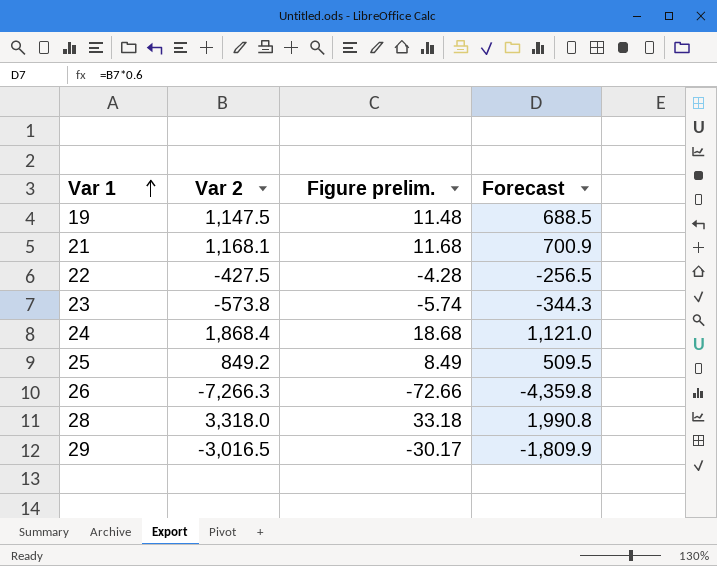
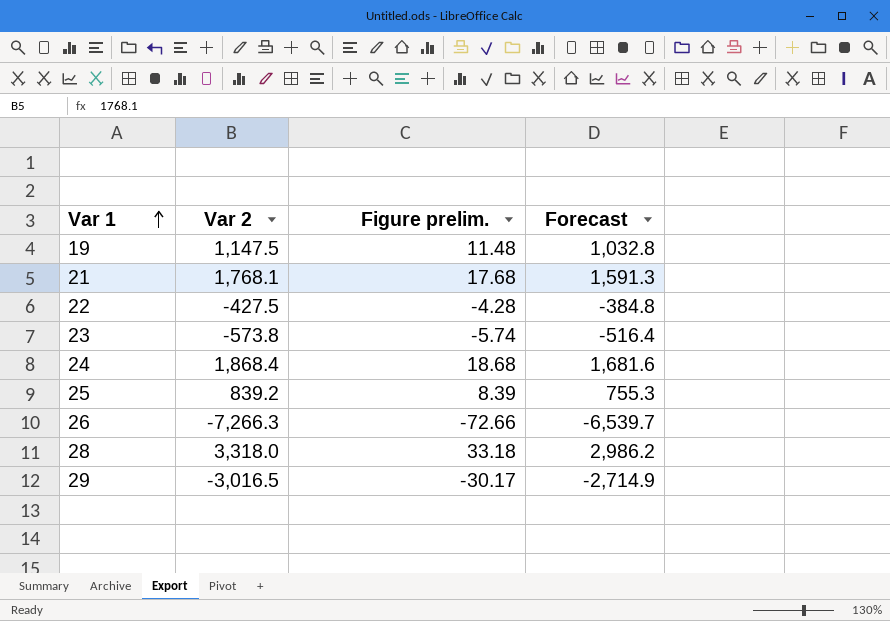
column Forecast | formula: [Var 2] * 0.6 -> [Var 2] * 0.9
21 | Var 2: 1,168.1 -> 1,768.1
21 | Figure prelim.: 11.68 -> 17.68
25 | Var 2: 849.2 -> 839.2
25 | Figure prelim.: 8.49 -> 8.39

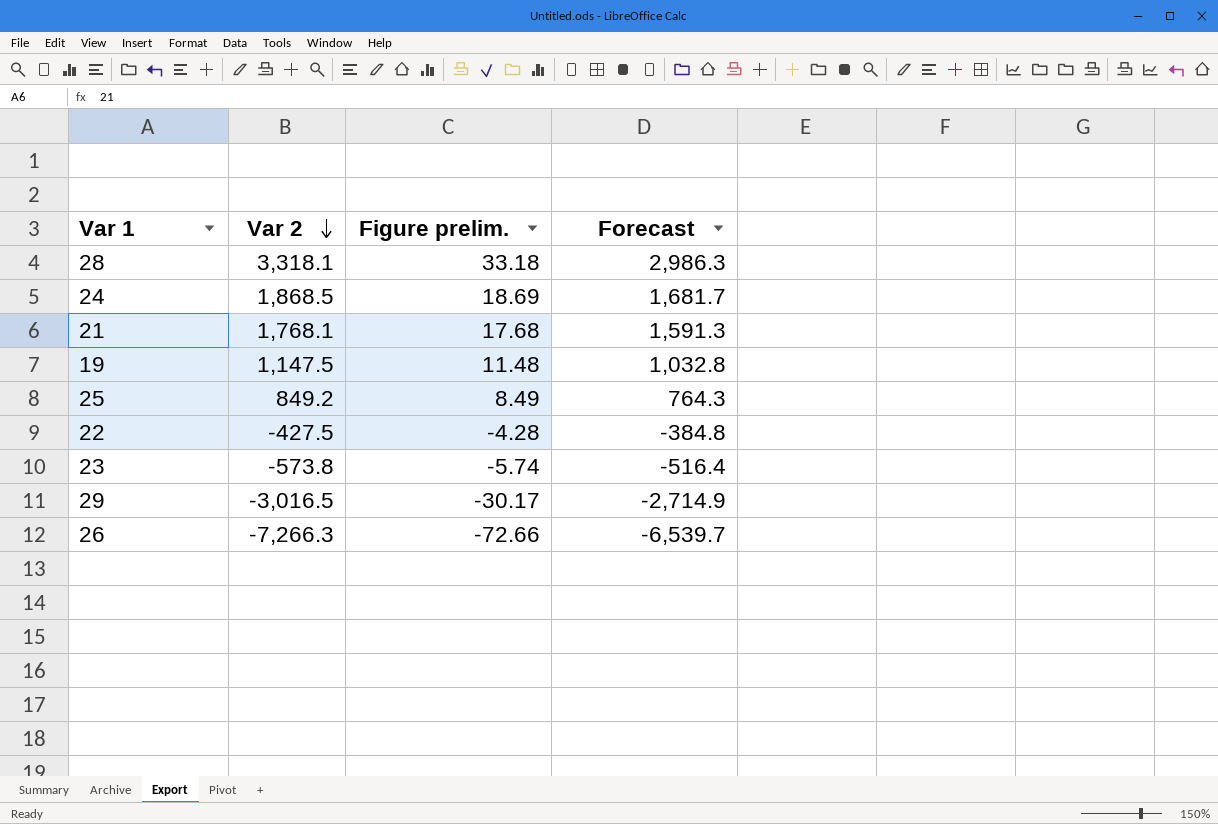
row order: Var 1 ascending -> Var 2 descending
28 | Var 2: 3,318.0 -> 3,318.1
28 | Forecast: 2,986.2 -> 2,986.3
24 | Var 2: 1,868.4 -> 1,868.5
24 | Figure prelim.: 18.68 -> 18.69
24 | Forecast: 1,681.6 -> 1,681.7
25 | Var 2: 839.2 -> 849.2
25 | Figure prelim.: 8.39 -> 8.49
25 | Forecast: 755.3 -> 764.3

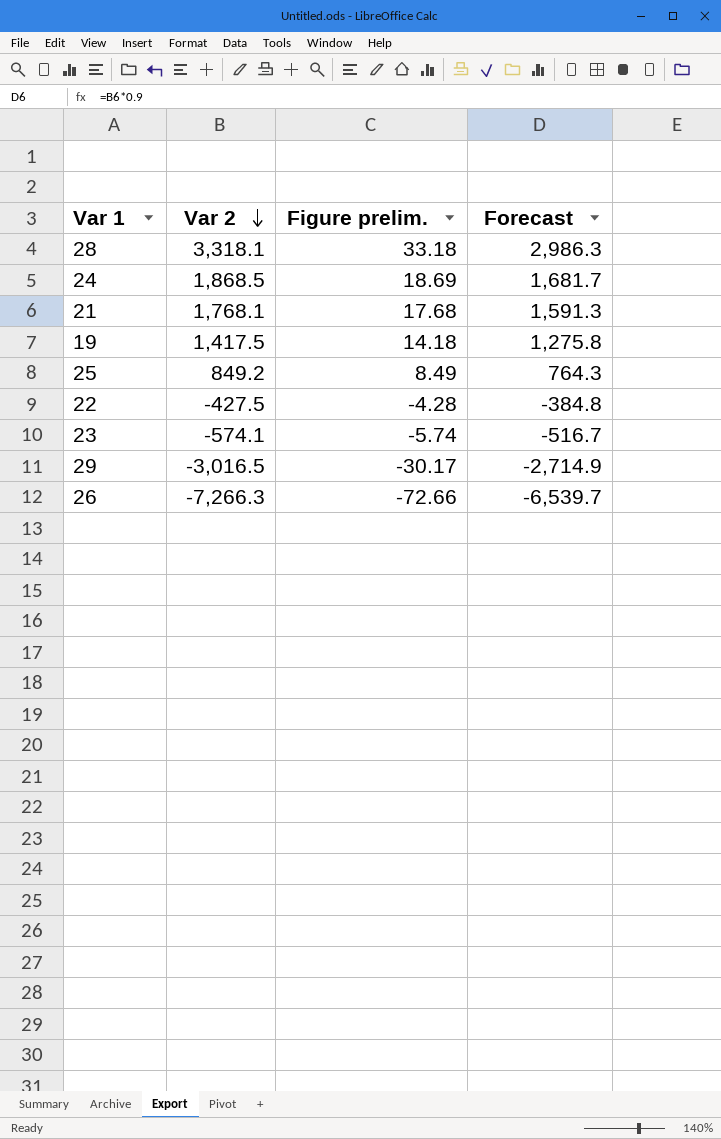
19 | Var 2: 1,147.5 -> 1,417.5
19 | Figure prelim.: 11.48 -> 14.18
19 | Forecast: 1,032.8 -> 1,275.8
23 | Var 2: -573.8 -> -574.1
23 | Forecast: -516.4 -> -516.7

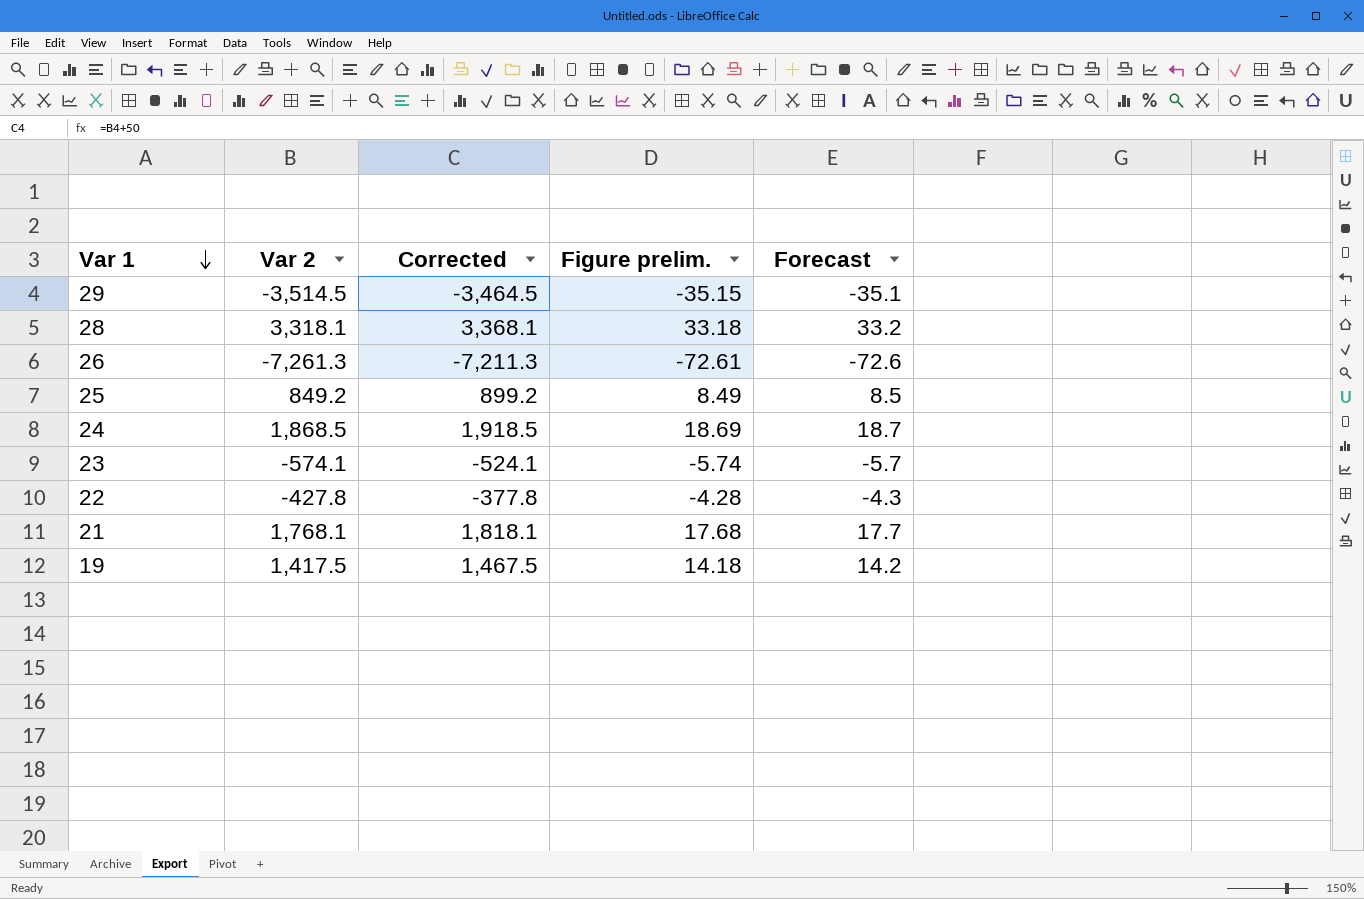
row order: Var 2 descending -> Var 1 descending
column Corrected | formula: none -> [Var 2] + 50
column Forecast | formula: [Var 2] * 0.9 -> [Var 2] * 0.01
29 | Var 2: -3,016.5 -> -3,514.5
29 | Figure prelim.: -30.17 -> -35.15
26 | Var 2: -7,266.3 -> -7,261.3
26 | Figure prelim.: -72.66 -> -72.61
22 | Var 2: -427.5 -> -427.8

